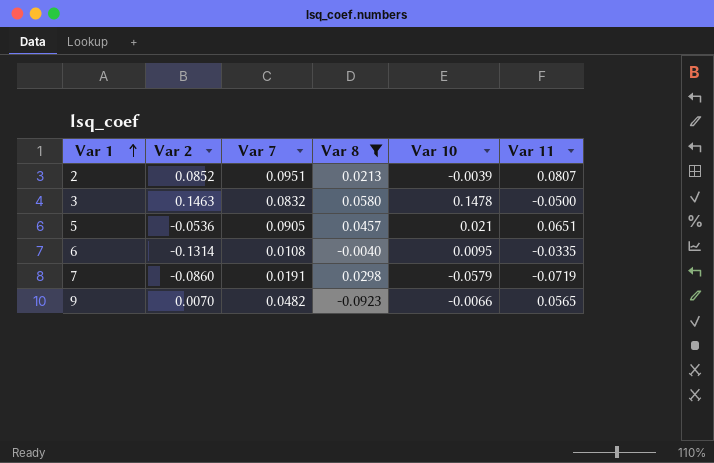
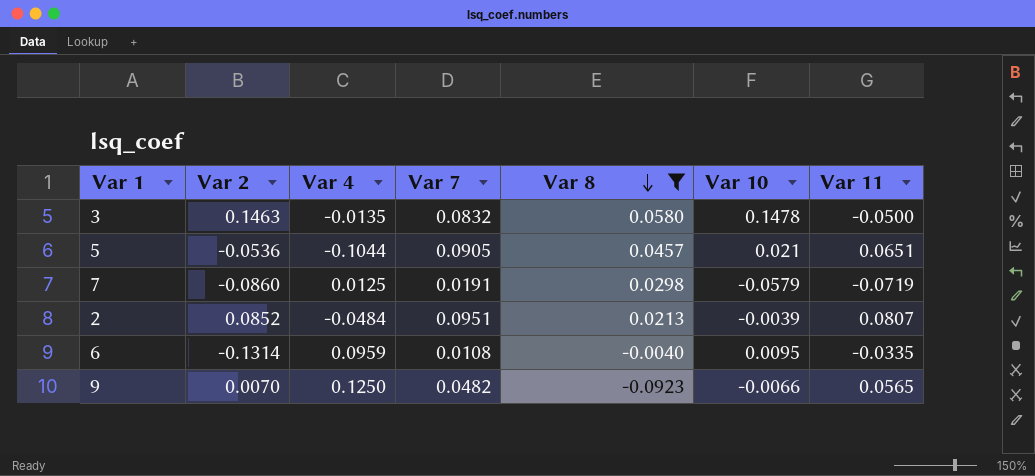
row order: Var 1 ascending -> Var 8 descending
column Var 4 | position: none -> 3

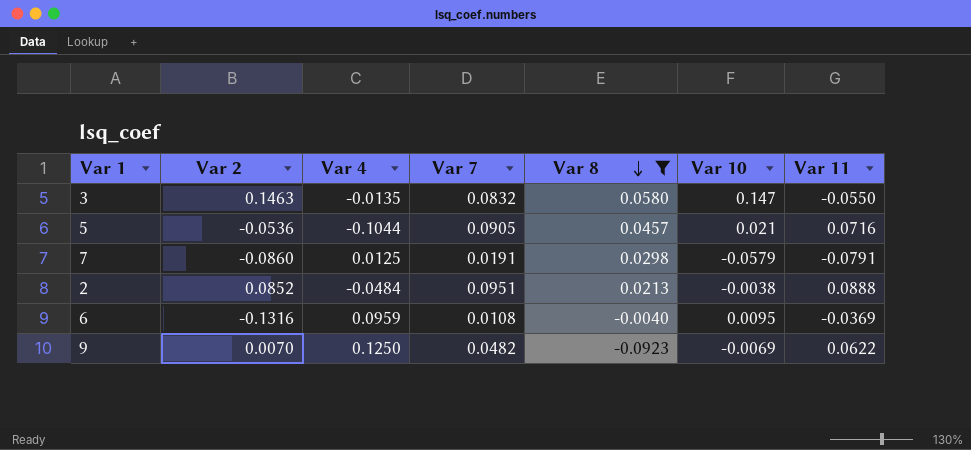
3 | Var 10: 0.1478 -> 0.147
3 | Var 11: -0.0500 -> -0.0550
5 | Var 11: 0.0651 -> 0.0716
7 | Var 11: -0.0719 -> -0.0791
2 | Var 10: -0.0039 -> -0.0038
2 | Var 11: 0.0807 -> 0.0888
6 | Var 2: -0.1314 -> -0.1316
6 | Var 11: -0.0335 -> -0.0369
9 | Var 10: -0.0066 -> -0.0069
9 | Var 11: 0.0565 -> 0.0622

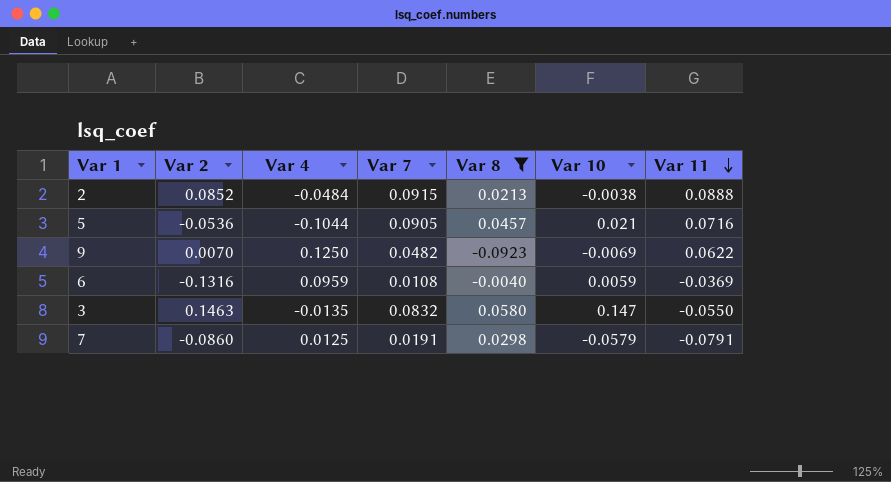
row order: Var 8 descending -> Var 11 descending
2 | Var 7: 0.0951 -> 0.0915
6 | Var 10: 0.0095 -> 0.0059

